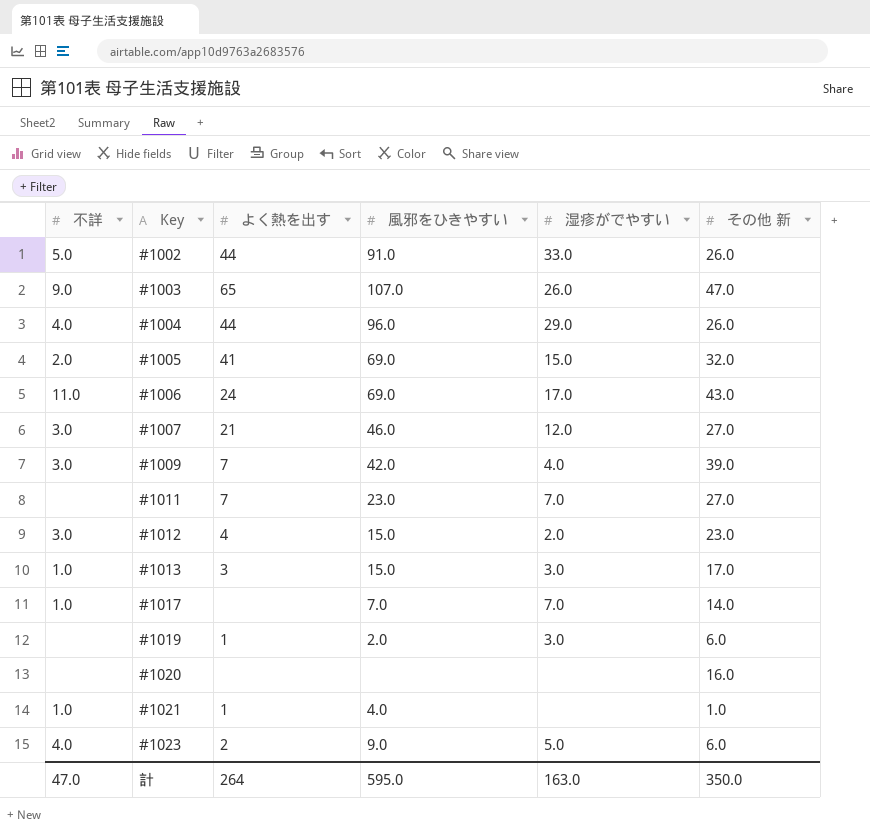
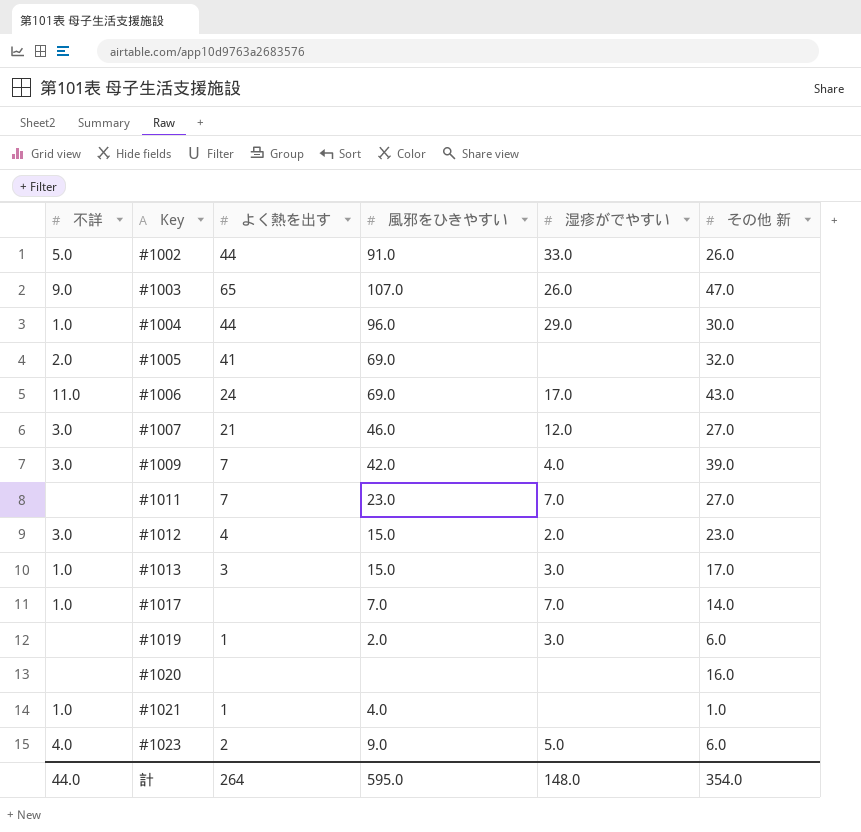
#1004 | 不詳: 4.0 -> 1.0
#1004 | その他 新: 26.0 -> 30.0
#1005 | 湿疹がでやすい: 15.0 -> none
計 | 不詳: 47.0 -> 44.0
計 | 湿疹がでやすい: 163.0 -> 148.0
計 | その他 新: 350.0 -> 354.0

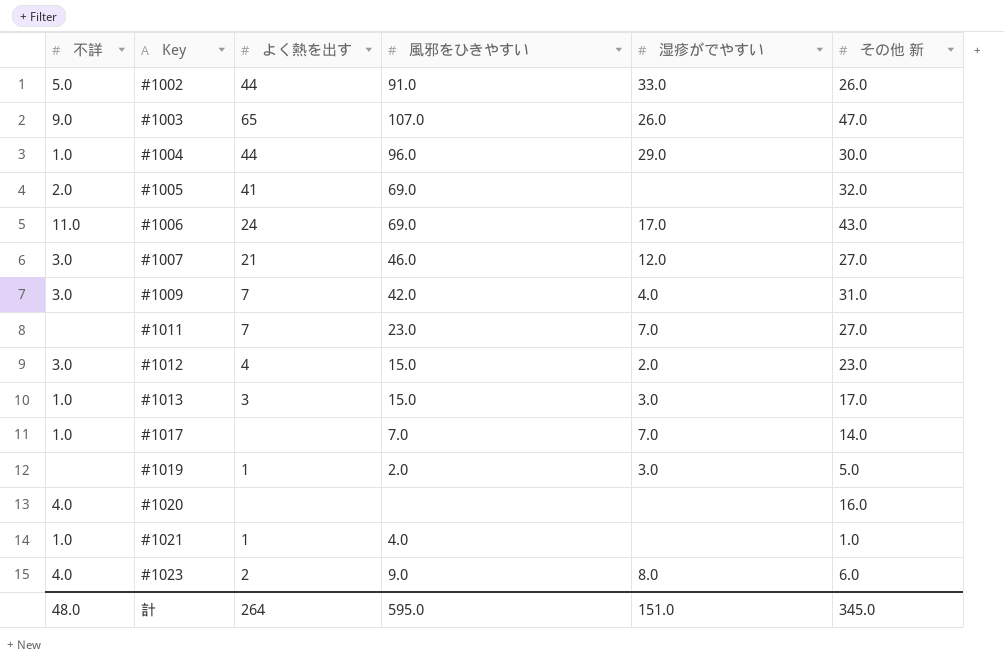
#1009 | その他 新: 39.0 -> 31.0
#1019 | その他 新: 6.0 -> 5.0
#1020 | 不詳: none -> 4.0
#1023 | 湿疹がでやすい: 5.0 -> 8.0
計 | 不詳: 44.0 -> 48.0
計 | 湿疹がでやすい: 148.0 -> 151.0
計 | その他 新: 354.0 -> 345.0

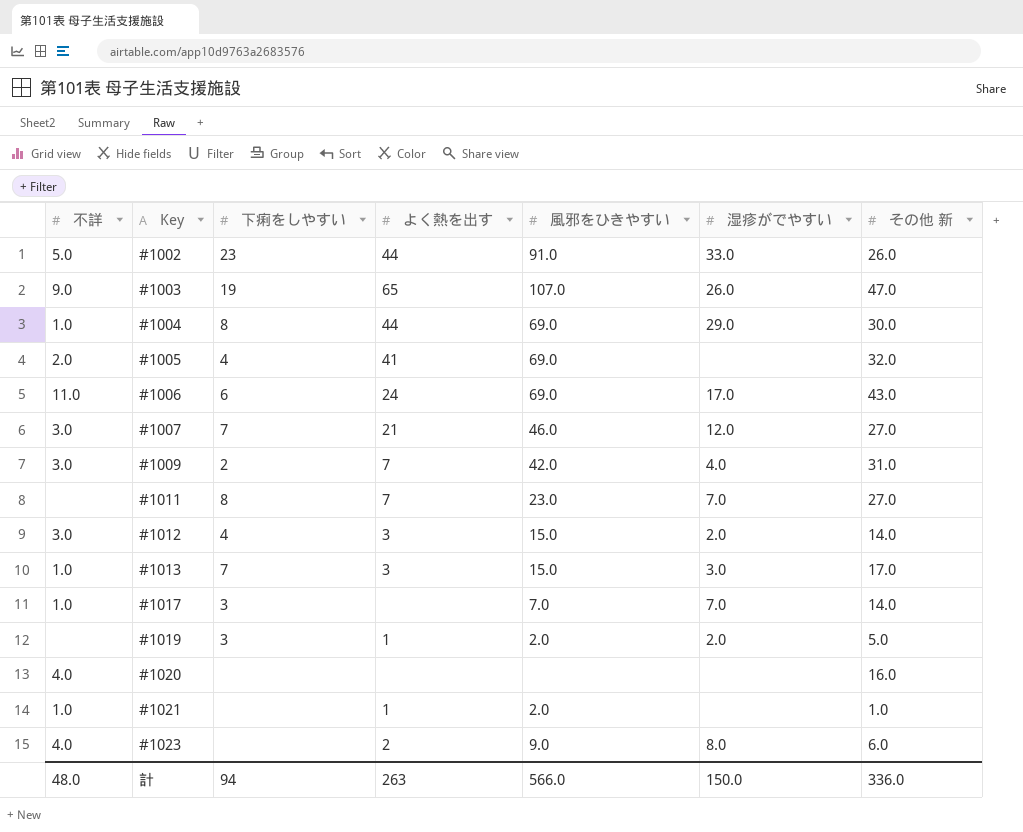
column 下痢をしやすい | position: none -> 3
#1004 | 風邪をひきやすい: 96.0 -> 69.0
#1012 | よく熱を出す: 4 -> 3
#1012 | その他 新: 23.0 -> 14.0
#1019 | 湿疹がでやすい: 3.0 -> 2.0
#1021 | 風邪をひきやすい: 4.0 -> 2.0
計 | よく熱を出す: 264 -> 263
計 | 風邪をひきやすい: 595.0 -> 566.0
計 | 湿疹がでやすい: 151.0 -> 150.0
計 | その他 新: 345.0 -> 336.0

